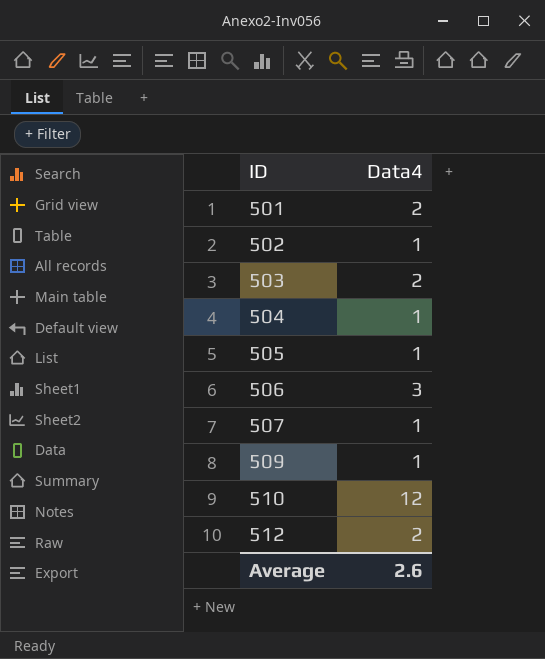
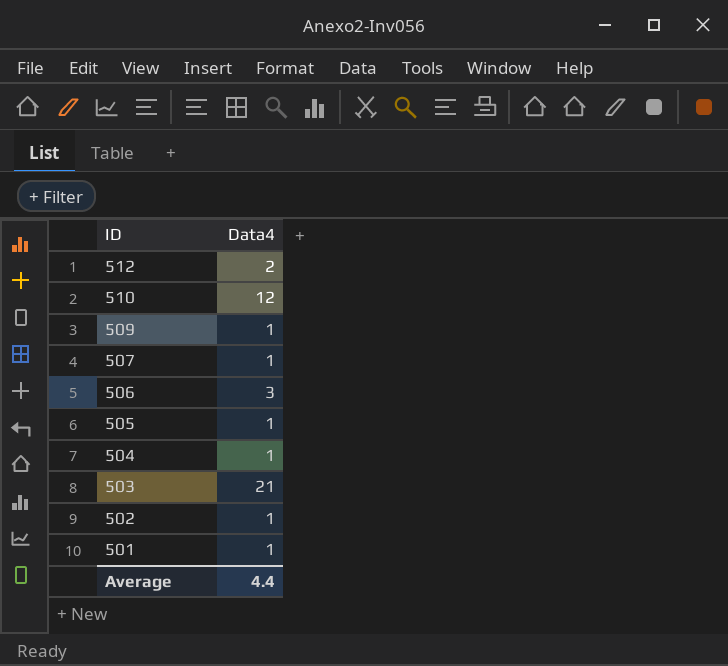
row order: ID ascending -> ID descending
503 | Data4: 2 -> 21
501 | Data4: 2 -> 1
Average | Data4: 2.6 -> 4.4

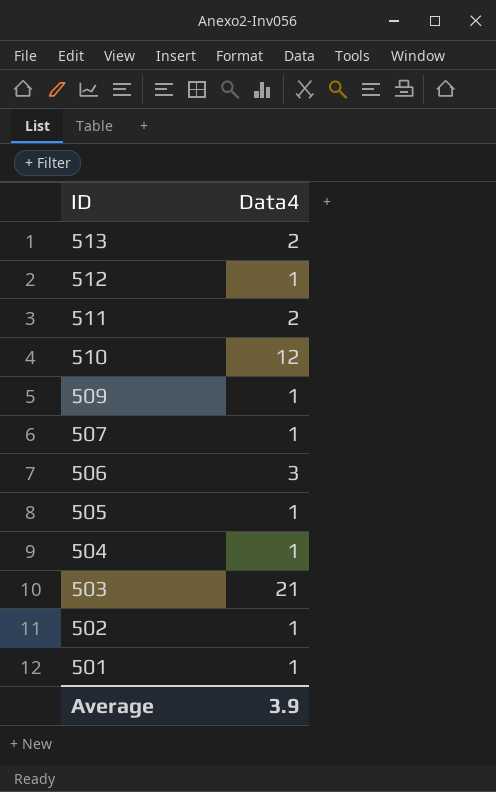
row 513: none -> 2
512 | Data4: 2 -> 1
row 511: none -> 2
Average | Data4: 4.4 -> 3.9

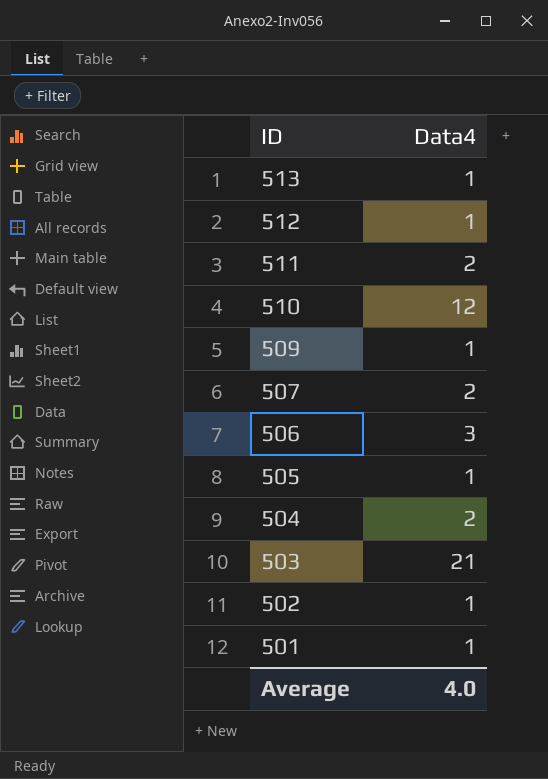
513 | Data4: 2 -> 1
507 | Data4: 1 -> 2
504 | Data4: 1 -> 2
Average | Data4: 3.9 -> 4.0

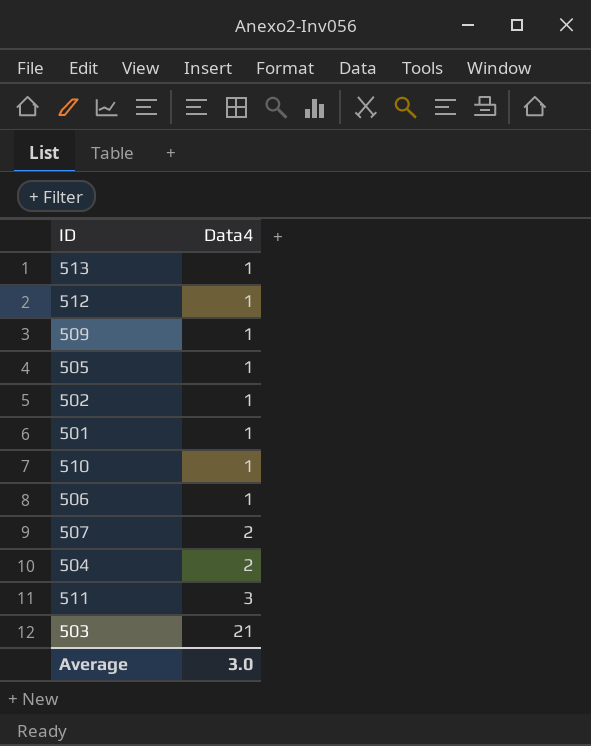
row order: ID descending -> Data4 ascending
510 | Data4: 12 -> 1
506 | Data4: 3 -> 1
511 | Data4: 2 -> 3
Average | Data4: 4.0 -> 3.0

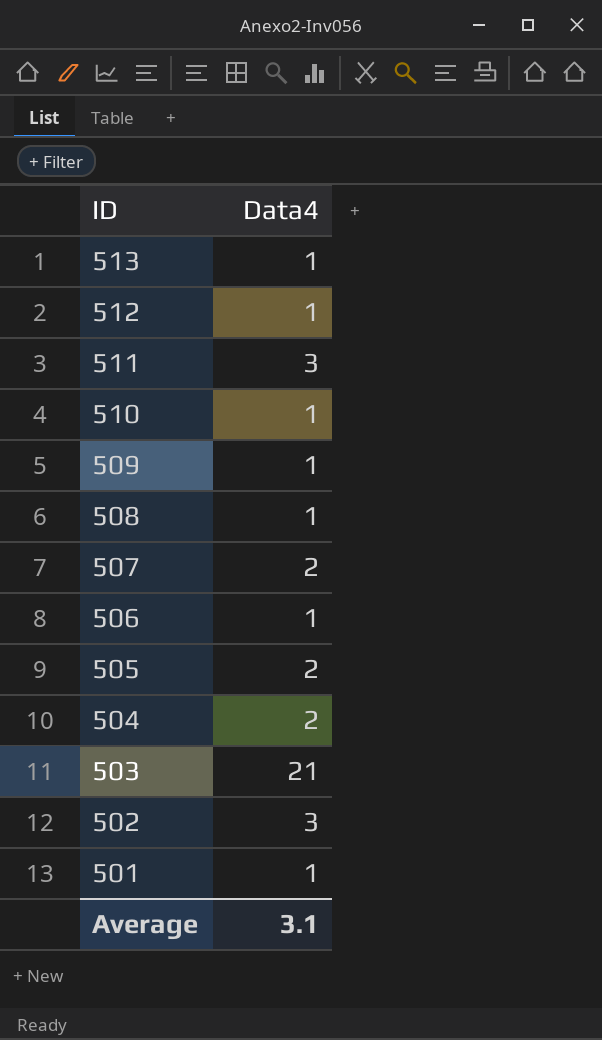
row order: Data4 ascending -> ID descending
row 508: none -> 1
505 | Data4: 1 -> 2
502 | Data4: 1 -> 3
Average | Data4: 3.0 -> 3.1

